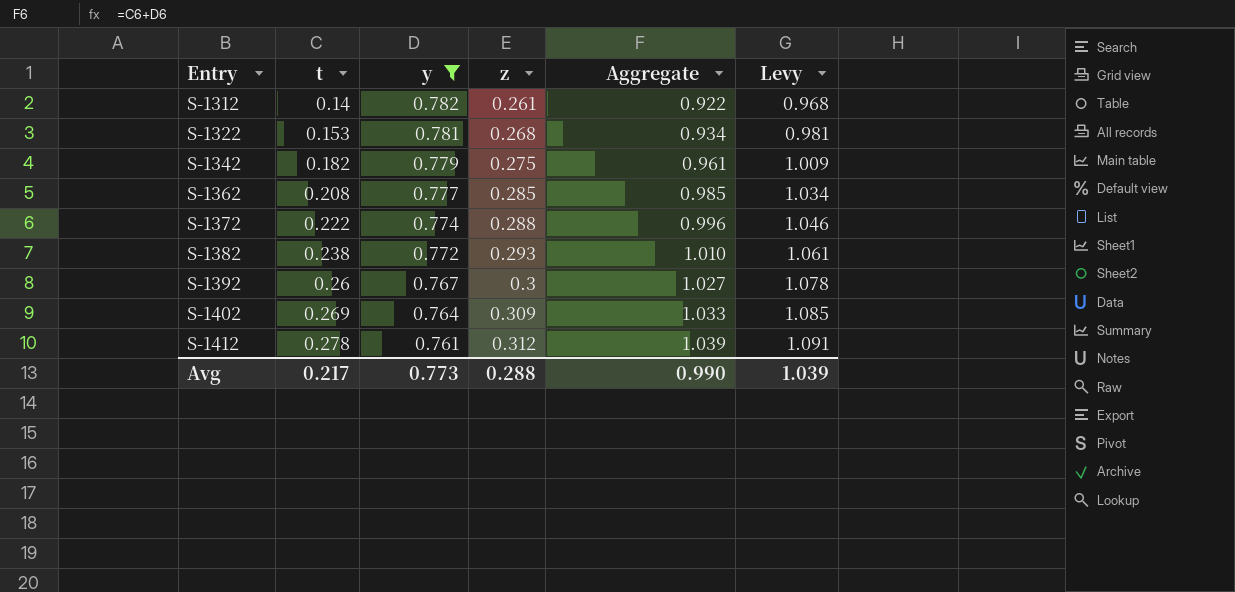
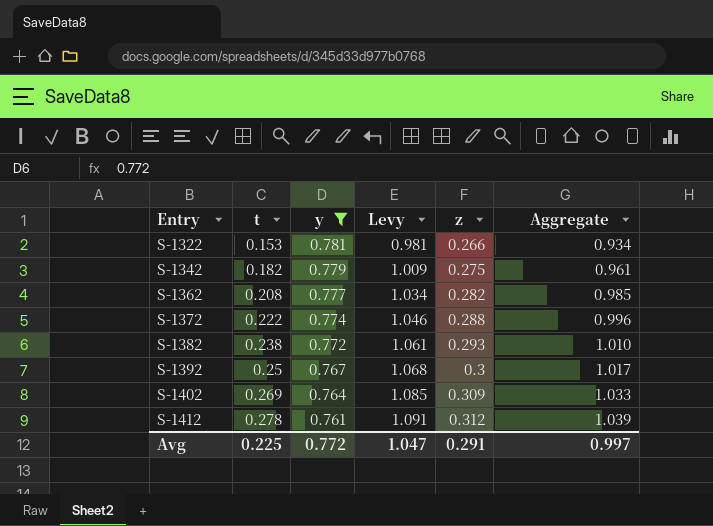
column Levy | position: 6 -> 4
row S-1312: 0.14 | 0.782 | 0.261 | 0.922 | 0.968 -> none
S-1322 | z: 0.268 -> 0.266
S-1362 | z: 0.285 -> 0.282
S-1392 | t: 0.26 -> 0.25
S-1392 | Levy: 1.078 -> 1.068
S-1392 | Aggregate: 1.027 -> 1.017
Avg | t: 0.217 -> 0.225
Avg | y: 0.773 -> 0.772
Avg | Levy: 1.039 -> 1.047
Avg | z: 0.288 -> 0.291
Avg | Aggregate: 0.990 -> 0.997

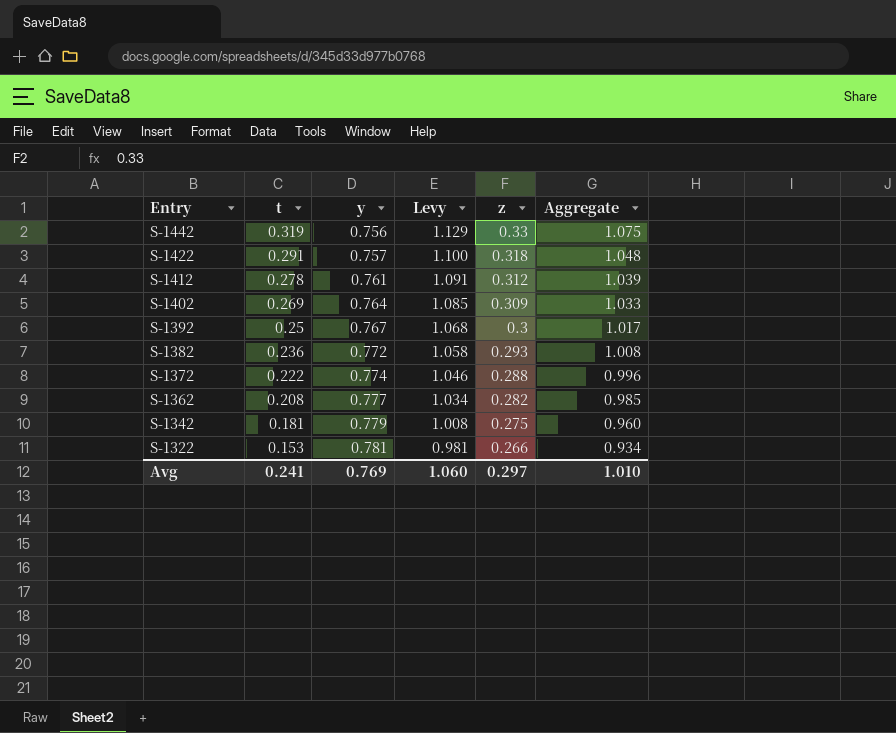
filter: y >= 0.761 -> none
row order: Entry ascending -> Entry descending
S-1382 | t: 0.238 -> 0.236
S-1382 | Levy: 1.061 -> 1.058
S-1382 | Aggregate: 1.010 -> 1.008
S-1342 | t: 0.182 -> 0.181
S-1342 | Levy: 1.009 -> 1.008
S-1342 | Aggregate: 0.961 -> 0.960
Avg | t: 0.225 -> 0.241
Avg | y: 0.772 -> 0.769
Avg | Levy: 1.047 -> 1.060
Avg | z: 0.291 -> 0.297
Avg | Aggregate: 0.997 -> 1.010

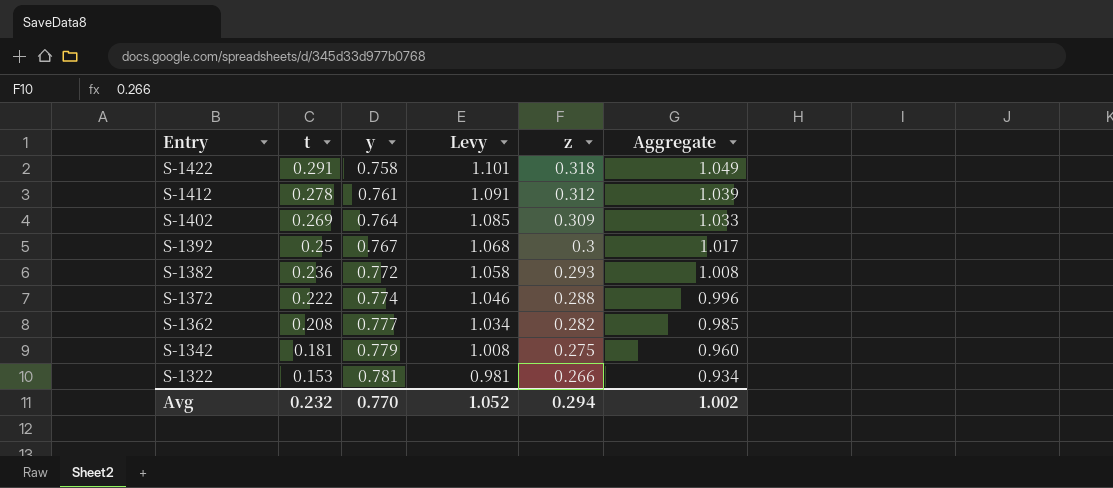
row S-1442: 0.319 | 0.756 | 1.129 | 0.33 | 1.075 -> none
S-1422 | y: 0.757 -> 0.758
S-1422 | Levy: 1.100 -> 1.101
S-1422 | Aggregate: 1.048 -> 1.049
Avg | t: 0.241 -> 0.232
Avg | y: 0.769 -> 0.770
Avg | Levy: 1.060 -> 1.052
Avg | z: 0.297 -> 0.294
Avg | Aggregate: 1.010 -> 1.002

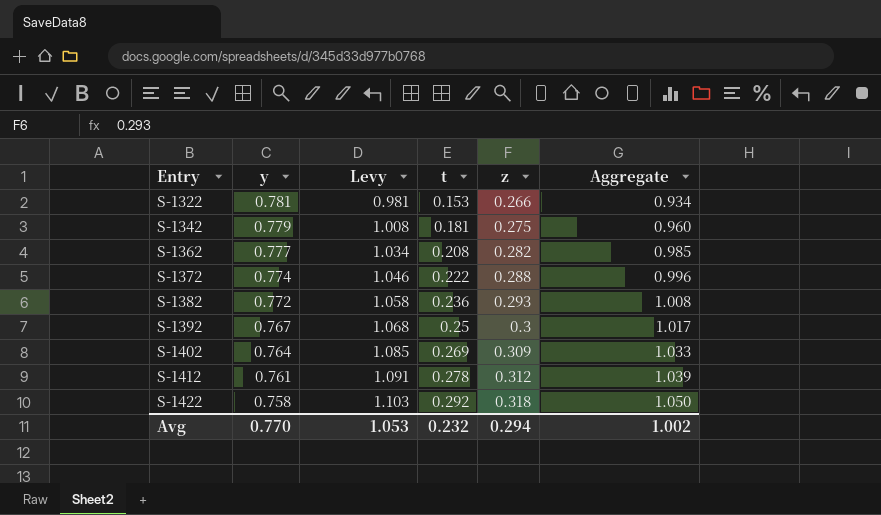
row order: Entry descending -> Entry ascending
column t | position: 2 -> 4
S-1422 | Levy: 1.101 -> 1.103
S-1422 | t: 0.291 -> 0.292
S-1422 | Aggregate: 1.049 -> 1.050
Avg | Levy: 1.052 -> 1.053

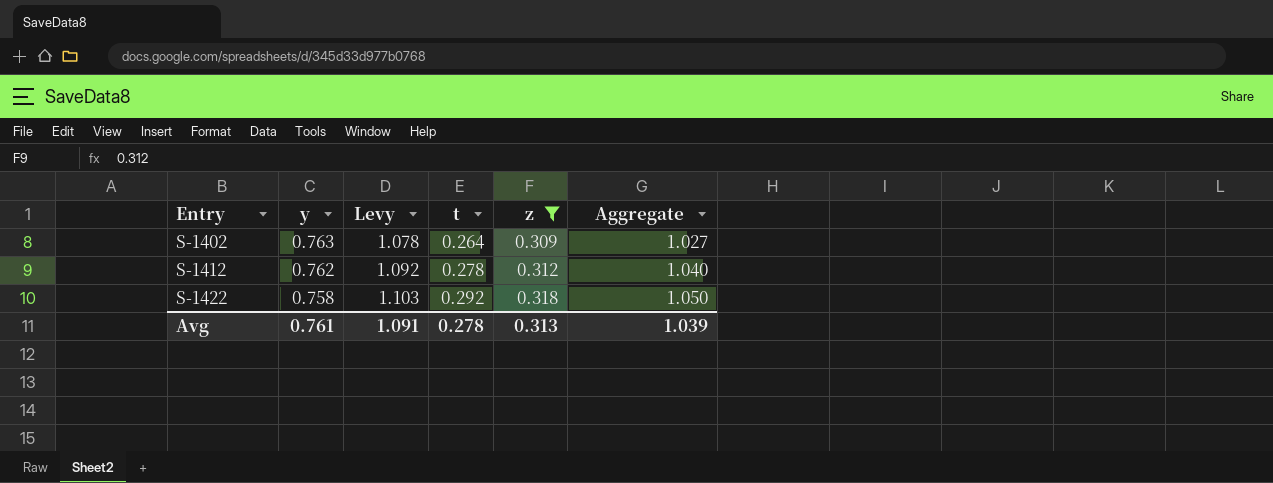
filter: none -> z >= 0.309
S-1402 | y: 0.764 -> 0.763
S-1402 | Levy: 1.085 -> 1.078
S-1402 | t: 0.269 -> 0.264
S-1402 | Aggregate: 1.033 -> 1.027
S-1412 | y: 0.761 -> 0.762
S-1412 | Levy: 1.091 -> 1.092
S-1412 | Aggregate: 1.039 -> 1.040
Avg | y: 0.770 -> 0.761
Avg | Levy: 1.053 -> 1.091
Avg | t: 0.232 -> 0.278
Avg | z: 0.294 -> 0.313
Avg | Aggregate: 1.002 -> 1.039

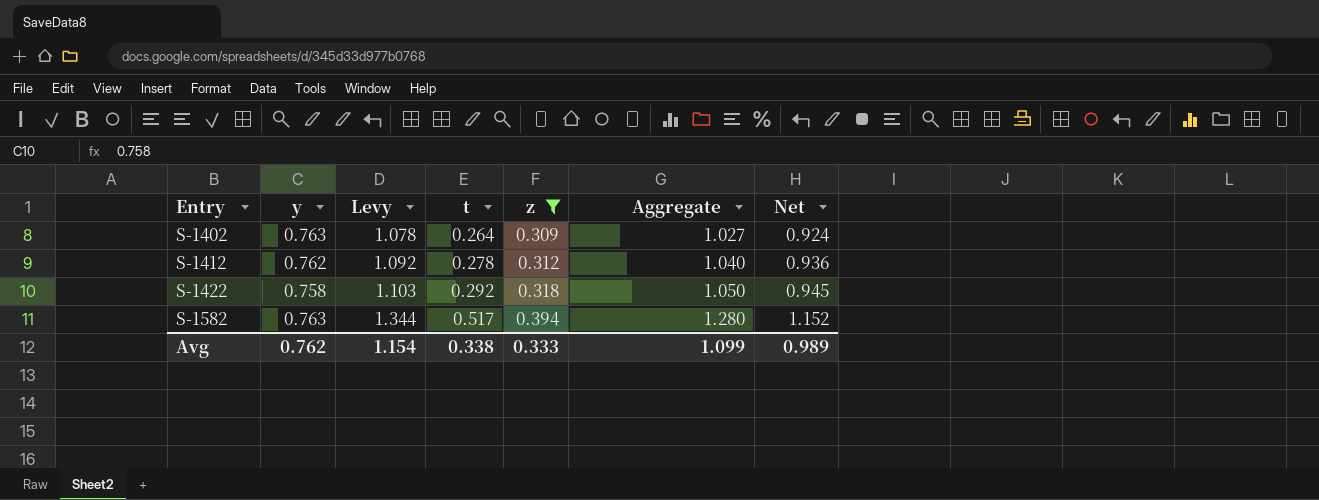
column Net | formula: none -> [Aggregate] * 0.9
row S-1582: none -> 0.763 | 1.344 | 0.517 | 0.394 | 1.280 | 1.152
Avg | y: 0.761 -> 0.762
Avg | Levy: 1.091 -> 1.154
Avg | t: 0.278 -> 0.338
Avg | z: 0.313 -> 0.333
Avg | Aggregate: 1.039 -> 1.099

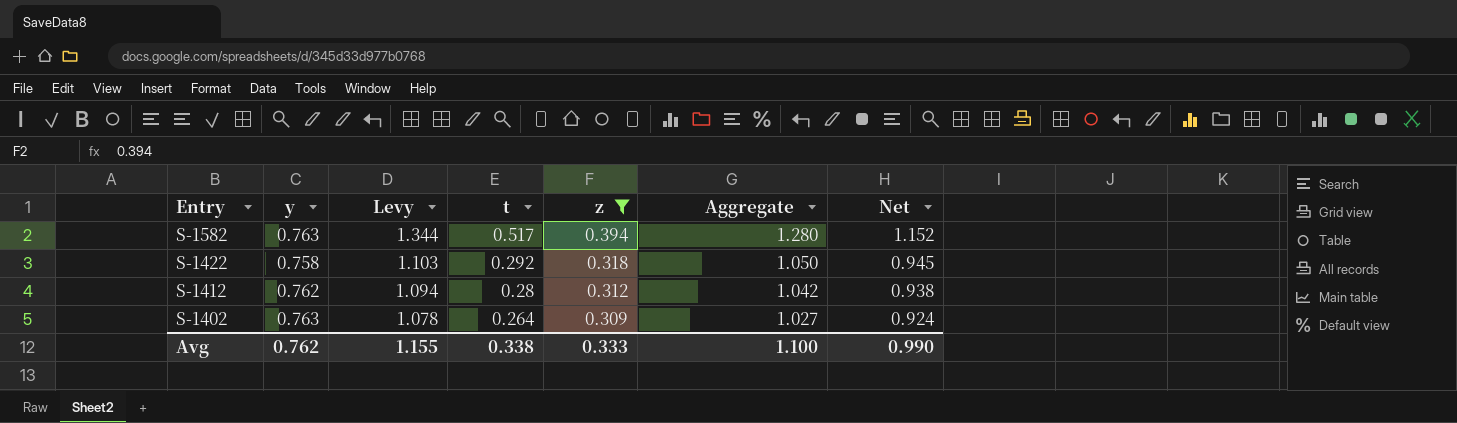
row order: Entry ascending -> Entry descending
S-1412 | Levy: 1.092 -> 1.094
S-1412 | t: 0.278 -> 0.28
S-1412 | Aggregate: 1.040 -> 1.042
S-1412 | Net: 0.936 -> 0.938
Avg | Levy: 1.154 -> 1.155
Avg | Aggregate: 1.099 -> 1.100
Avg | Net: 0.989 -> 0.990

